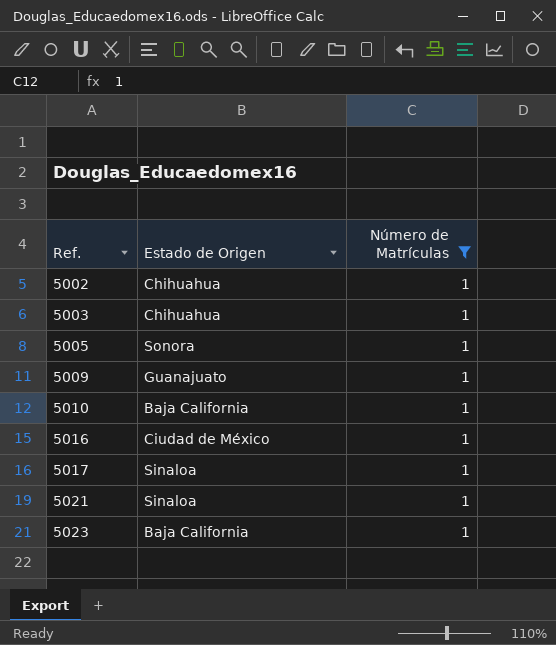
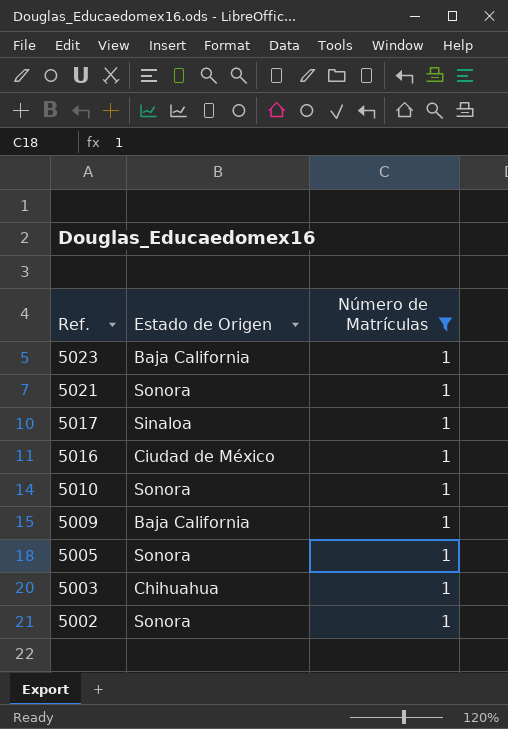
row order: Ref. ascending -> Ref. descending
5021 | Estado de Origen: Sinaloa -> Sonora
5010 | Estado de Origen: Baja California -> Sonora
5009 | Estado de Origen: Guanajuato -> Baja California
5002 | Estado de Origen: Chihuahua -> Sonora

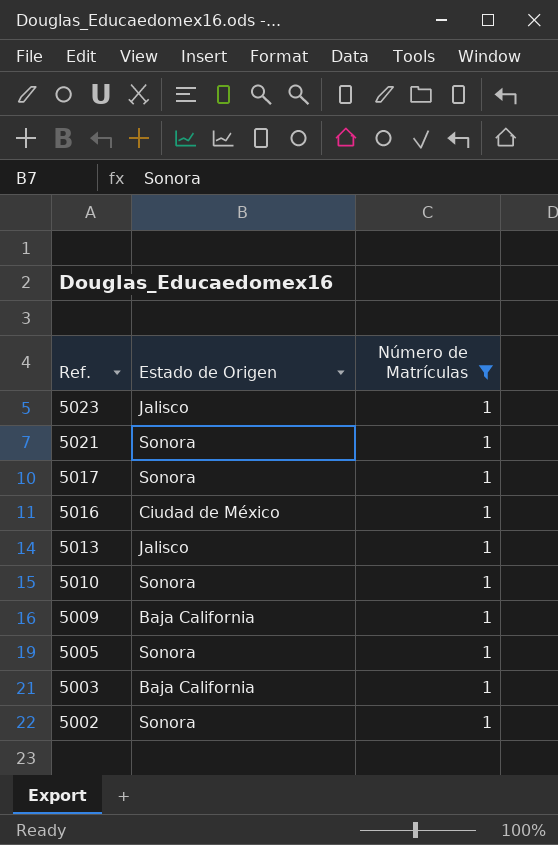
5023 | Estado de Origen: Baja California -> Jalisco
5017 | Estado de Origen: Sinaloa -> Sonora
row 5013: none -> Jalisco | 1
5003 | Estado de Origen: Chihuahua -> Baja California

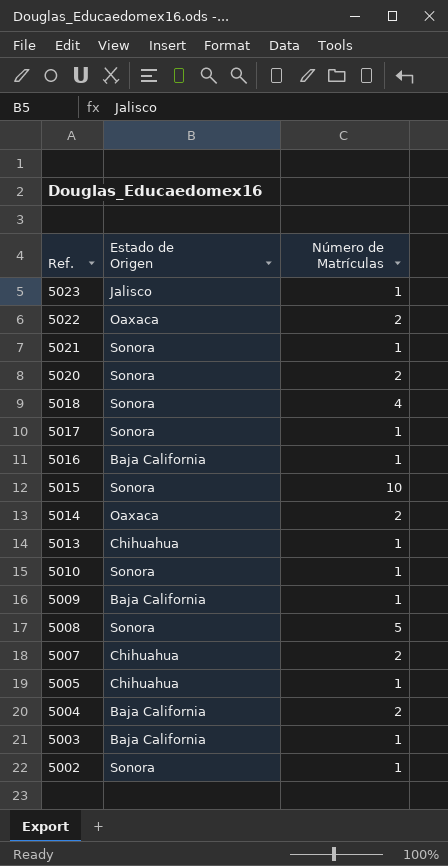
filter: Número de Matrículas = 1 -> none
5016 | Estado de Origen: Ciudad de México -> Baja California
5013 | Estado de Origen: Jalisco -> Chihuahua
5005 | Estado de Origen: Sonora -> Chihuahua

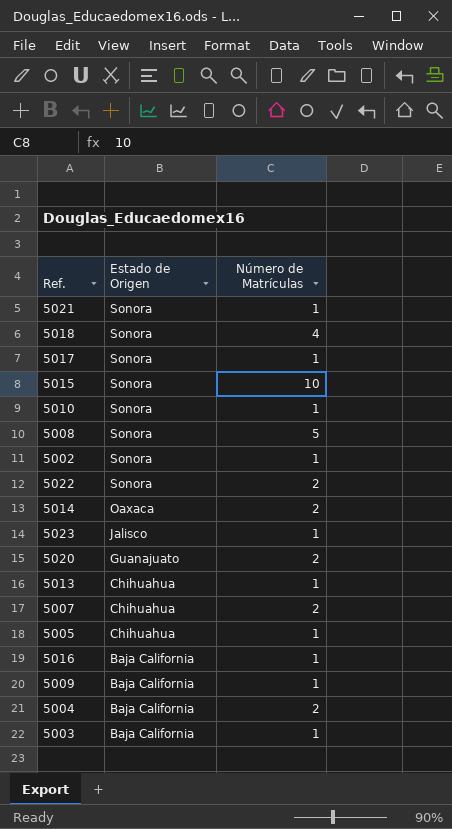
row order: Ref. descending -> Estado de Origen descending
5022 | Estado de Origen: Oaxaca -> Sonora
5020 | Estado de Origen: Sonora -> Guanajuato

